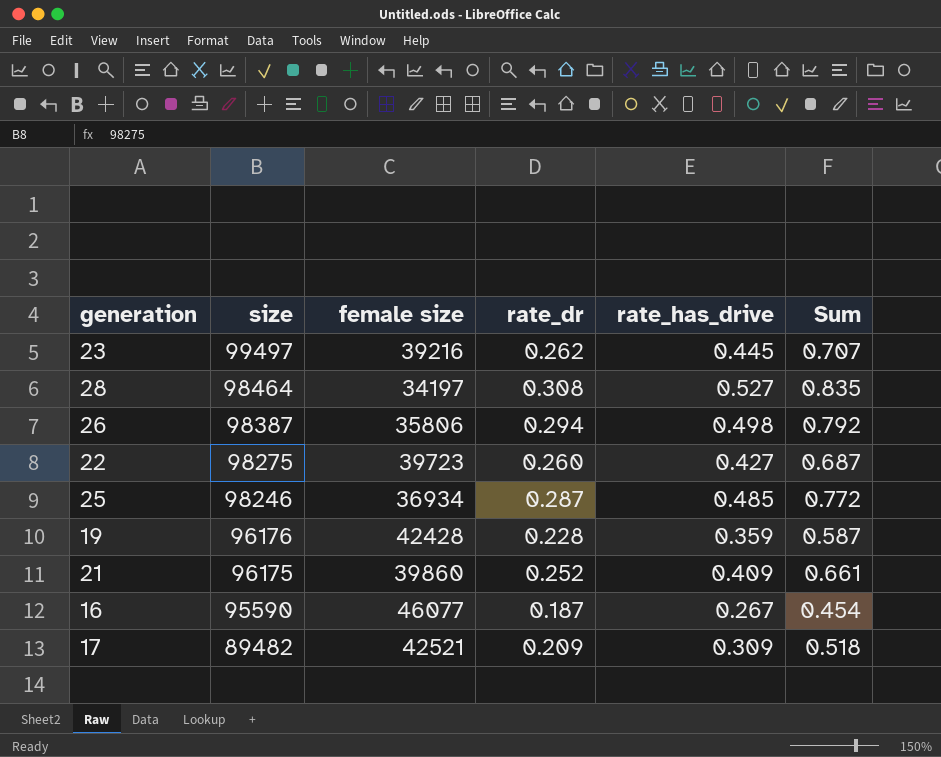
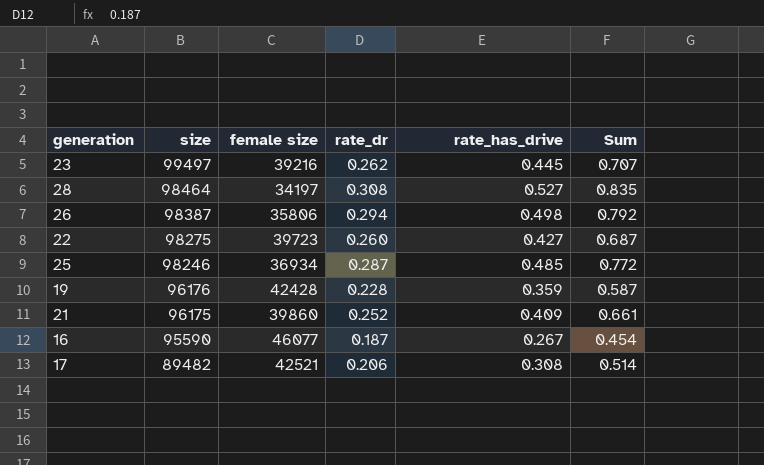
17 | rate_dr: 0.209 -> 0.206
17 | rate_has_drive: 0.309 -> 0.308
17 | Sum: 0.518 -> 0.514

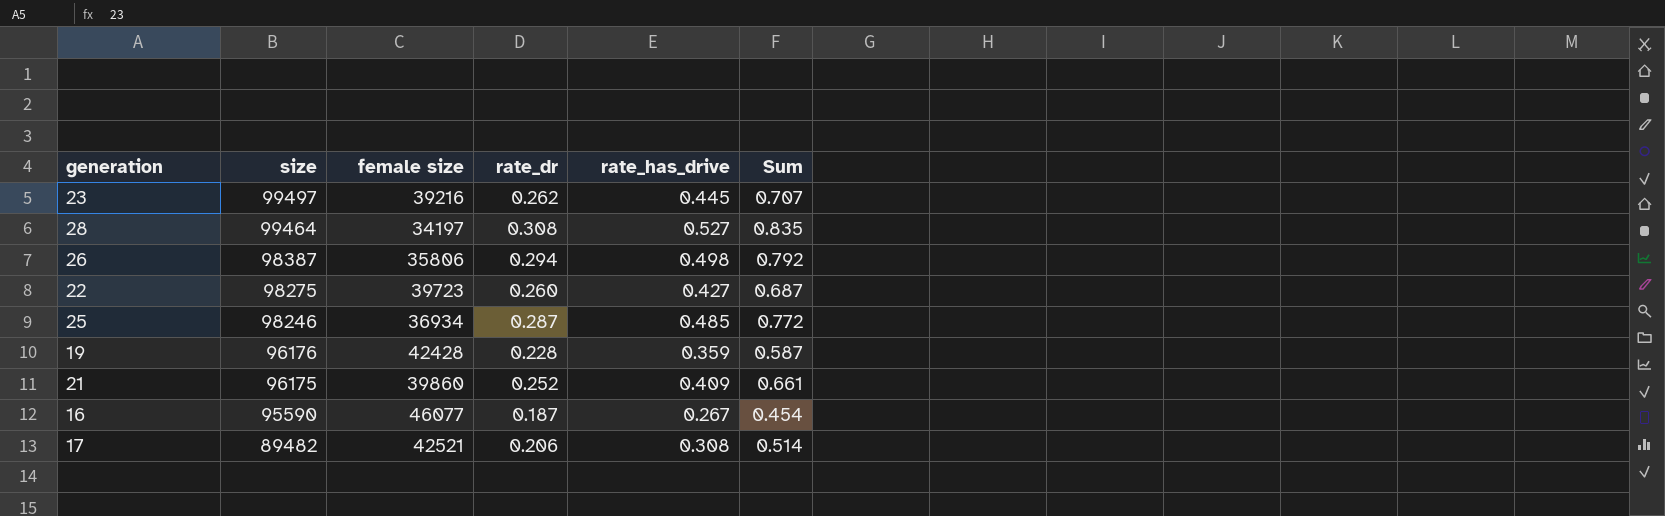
28 | size: 98464 -> 99464

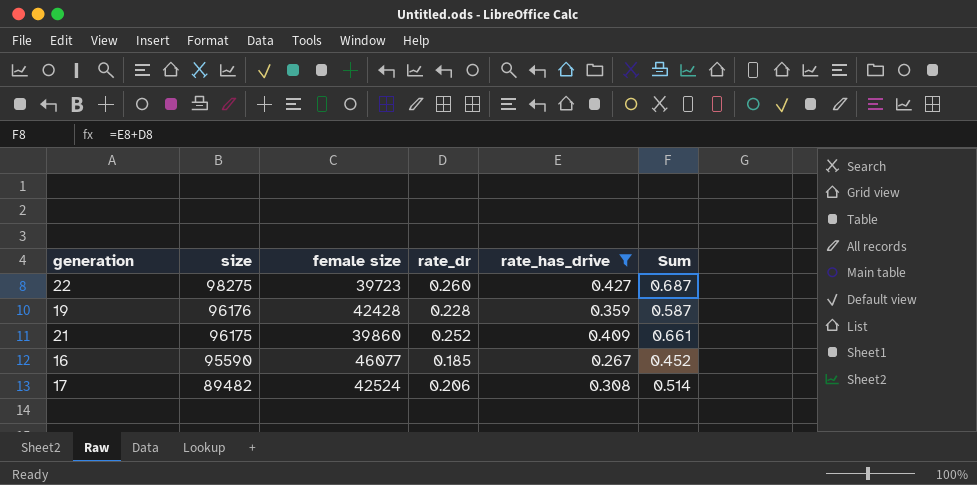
filter: none -> rate_has_drive <= 0.427
16 | rate_dr: 0.187 -> 0.185
16 | Sum: 0.454 -> 0.452
17 | female size: 42521 -> 42524

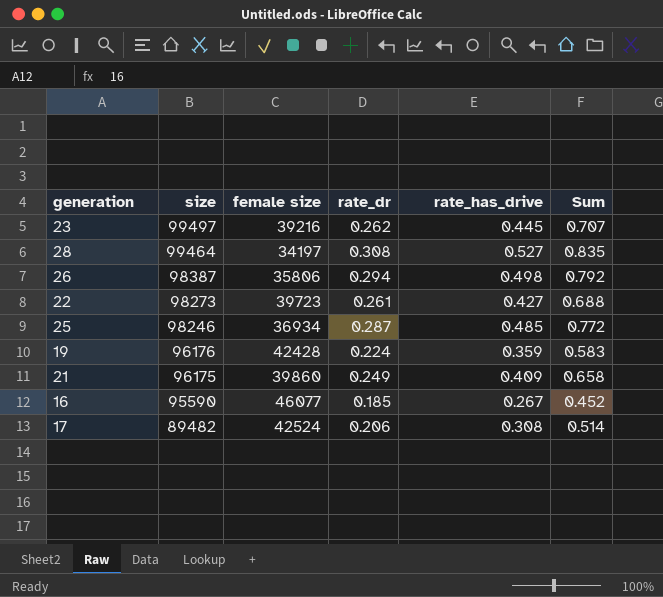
filter: rate_has_drive <= 0.427 -> none
22 | size: 98275 -> 98273
22 | rate_dr: 0.260 -> 0.261
22 | Sum: 0.687 -> 0.688
19 | rate_dr: 0.228 -> 0.224
19 | Sum: 0.587 -> 0.583
21 | rate_dr: 0.252 -> 0.249
21 | Sum: 0.661 -> 0.658

